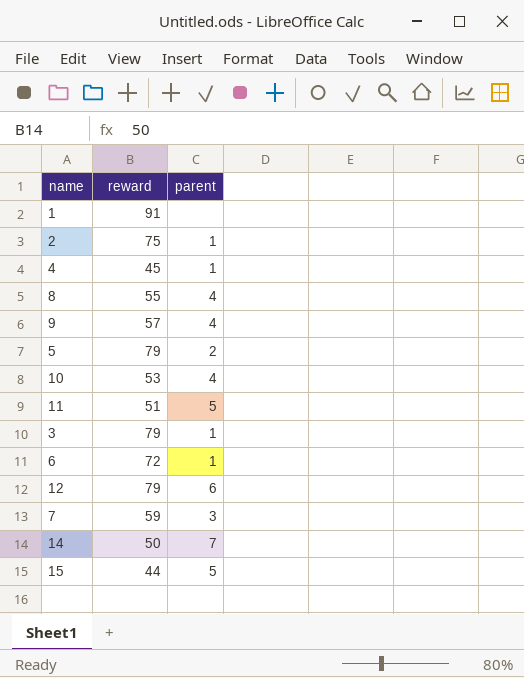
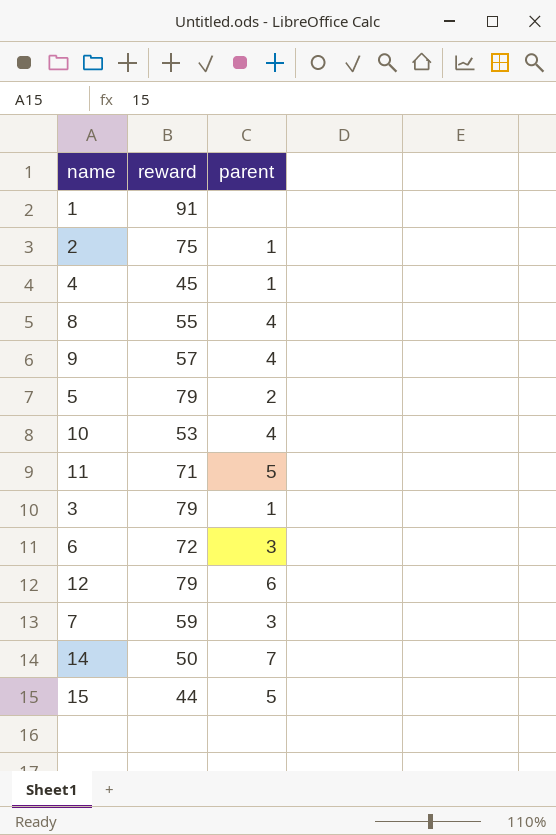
11 | reward: 51 -> 71
6 | parent: 1 -> 3

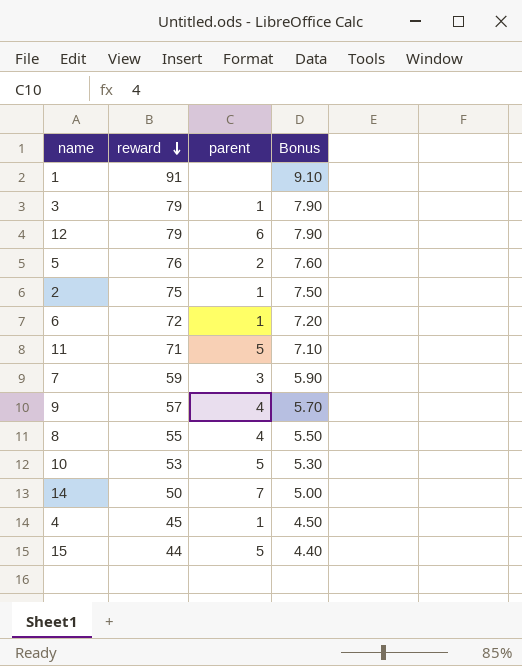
row order: none -> reward descending
column Bonus | formula: none -> [reward] * 0.1
5 | reward: 79 -> 76
6 | parent: 3 -> 1
10 | parent: 4 -> 5

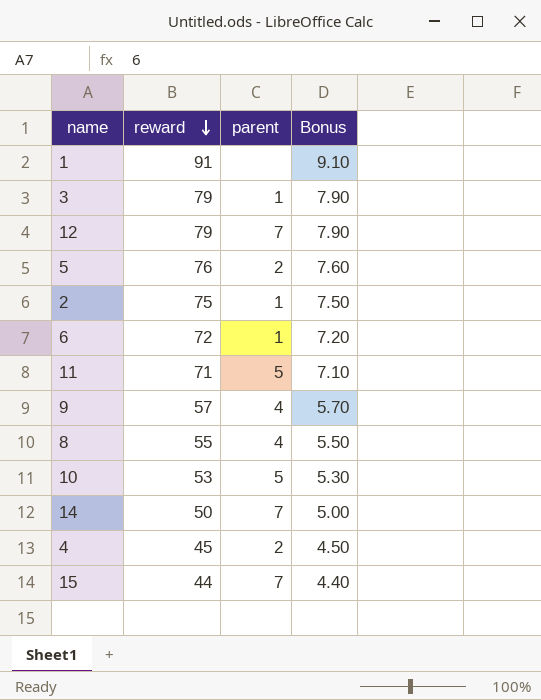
row 7: 59 | 3 | 5.90 -> none
12 | parent: 6 -> 7
4 | parent: 1 -> 2
15 | parent: 5 -> 7

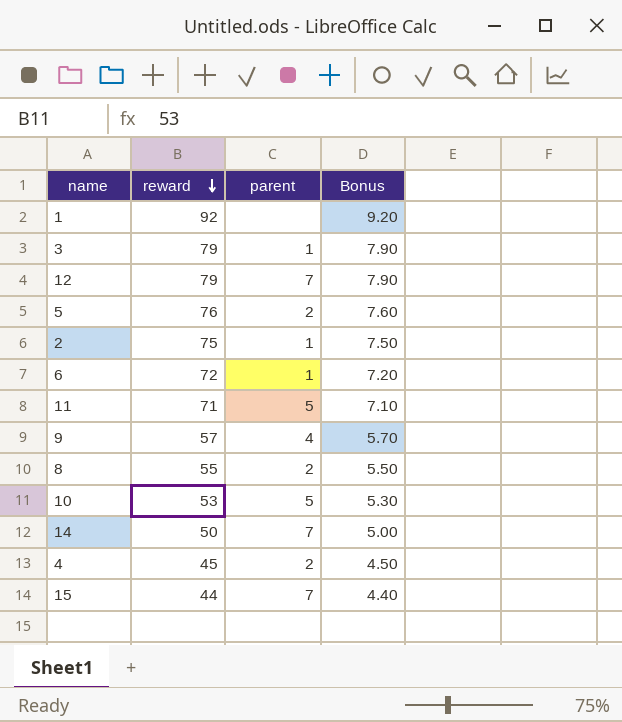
1 | reward: 91 -> 92
1 | Bonus: 9.10 -> 9.20
8 | parent: 4 -> 2

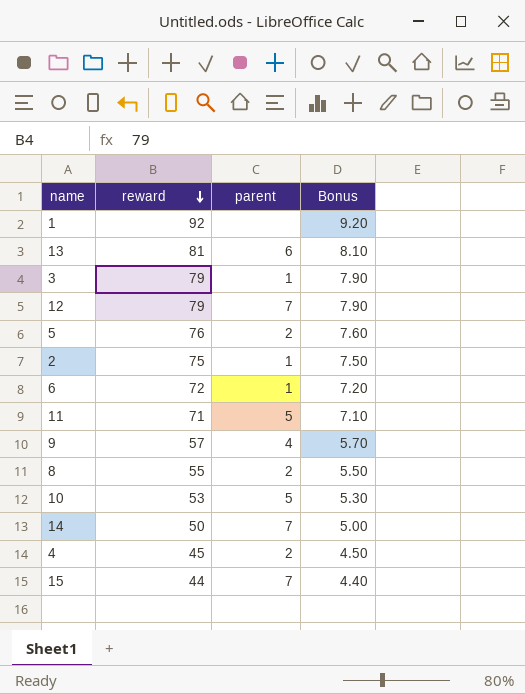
row 13: none -> 81 | 6 | 8.10

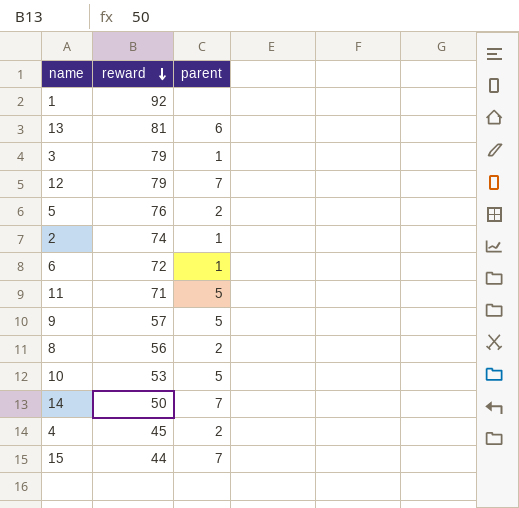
column Bonus | formula: [reward] * 0.1 -> none
2 | reward: 75 -> 74
9 | parent: 4 -> 5
8 | reward: 55 -> 56

